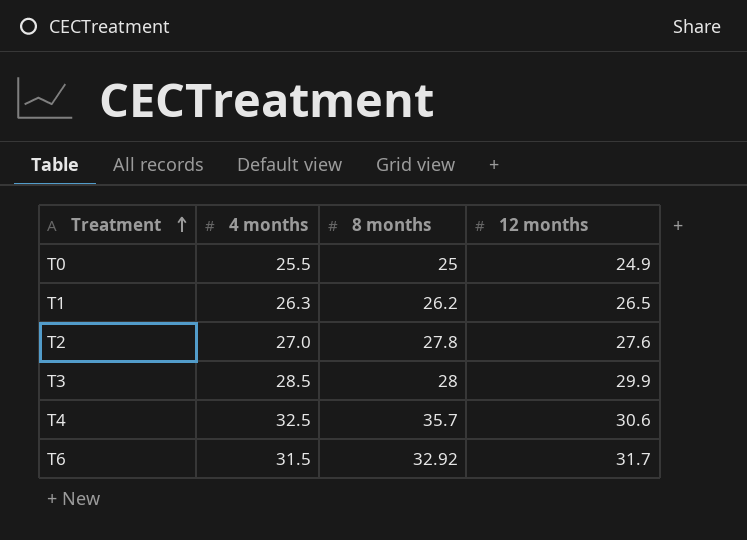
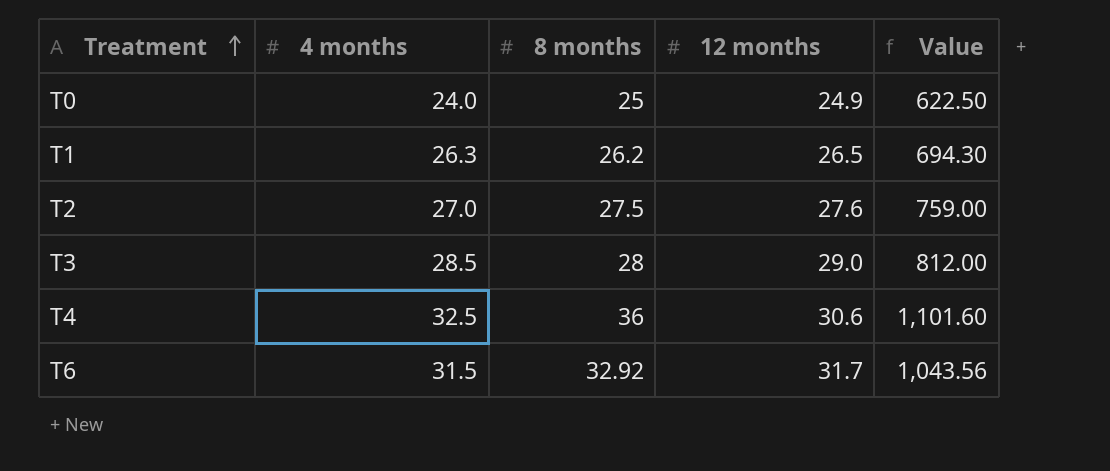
column Value | formula: none -> [8 months] * [12 months]
T0 | 4 months: 25.5 -> 24.0
T2 | 8 months: 27.8 -> 27.5
T3 | 12 months: 29.9 -> 29.0
T4 | 8 months: 35.7 -> 36

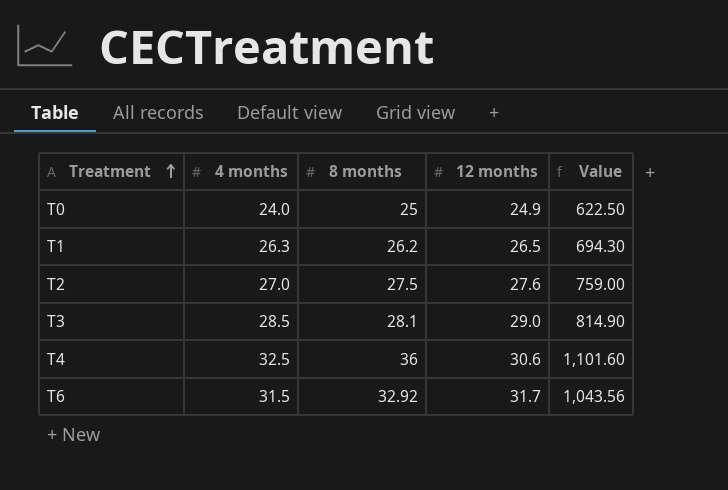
T3 | 8 months: 28 -> 28.1
T3 | Value: 812.00 -> 814.90

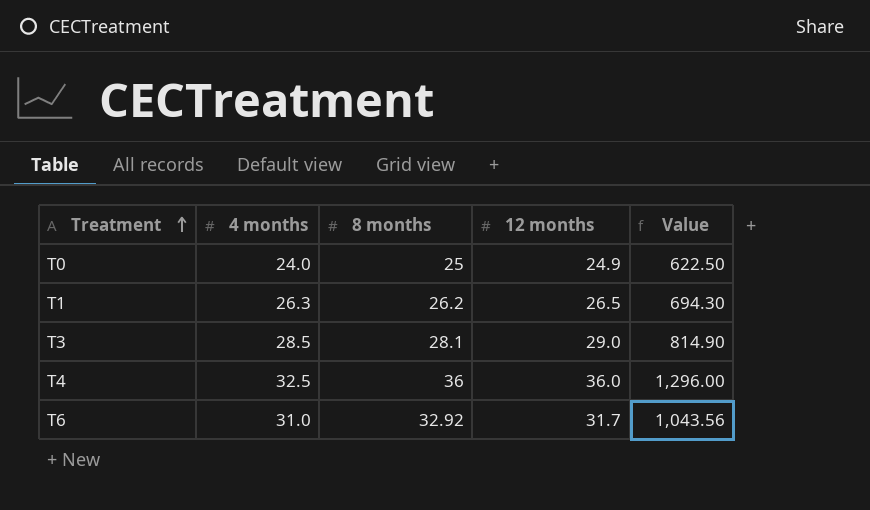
row T2: 27.0 | 27.5 | 27.6 | 759.00 -> none
T4 | 12 months: 30.6 -> 36.0
T4 | Value: 1,101.60 -> 1,296.00
T6 | 4 months: 31.5 -> 31.0

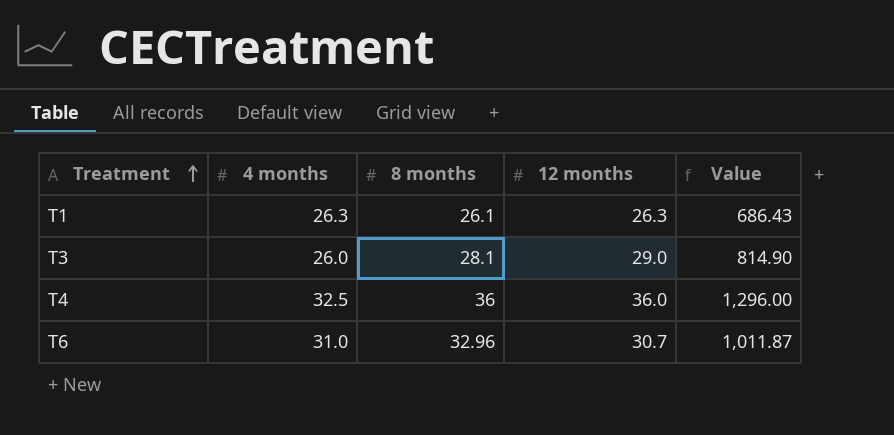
row T0: 24.0 | 25 | 24.9 | 622.50 -> none
T1 | 8 months: 26.2 -> 26.1
T1 | 12 months: 26.5 -> 26.3
T1 | Value: 694.30 -> 686.43
T3 | 4 months: 28.5 -> 26.0
T6 | 8 months: 32.92 -> 32.96
T6 | 12 months: 31.7 -> 30.7
T6 | Value: 1,043.56 -> 1,011.87

